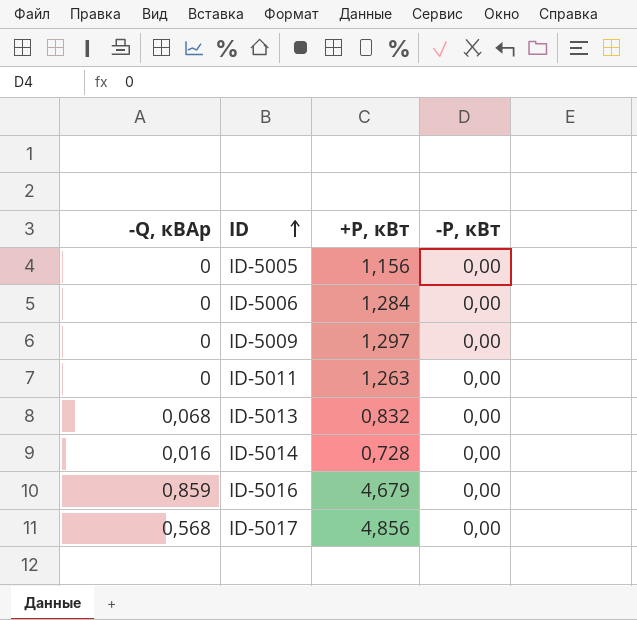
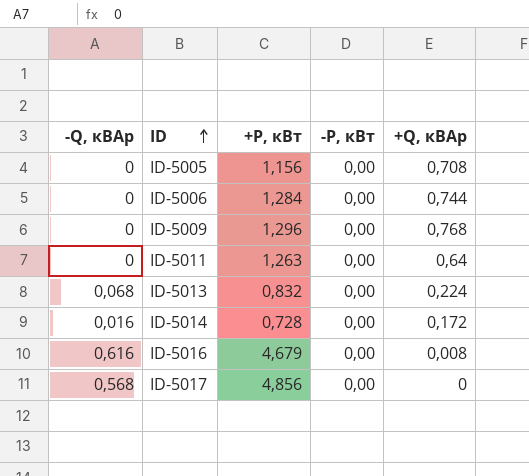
column +Q, кВАр | position: none -> 5
ID-5009 | +P, кВт: 1,297 -> 1,296
ID-5016 | -Q, кВАр: 0,859 -> 0,616

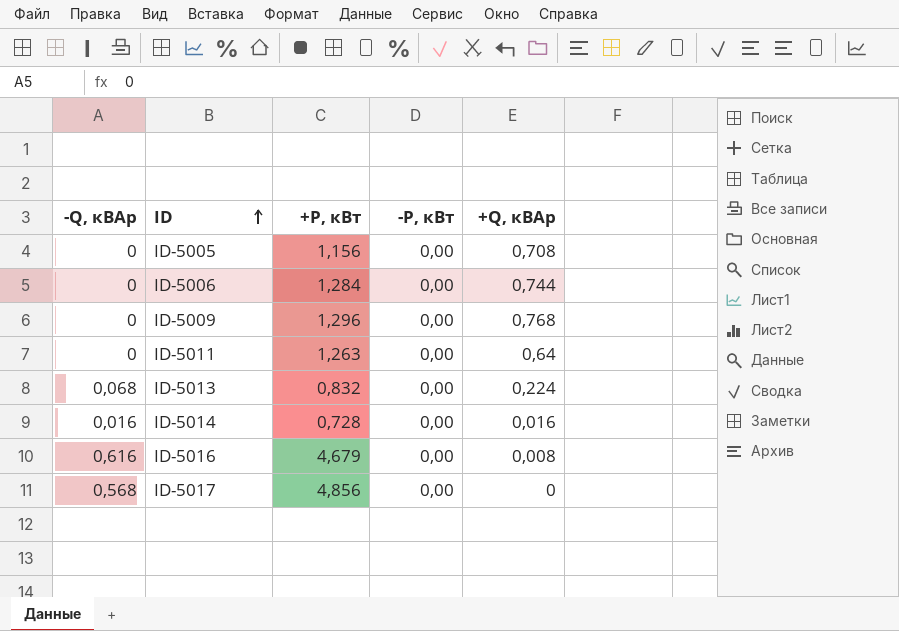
ID-5014 | +Q, кВАр: 0,172 -> 0,016

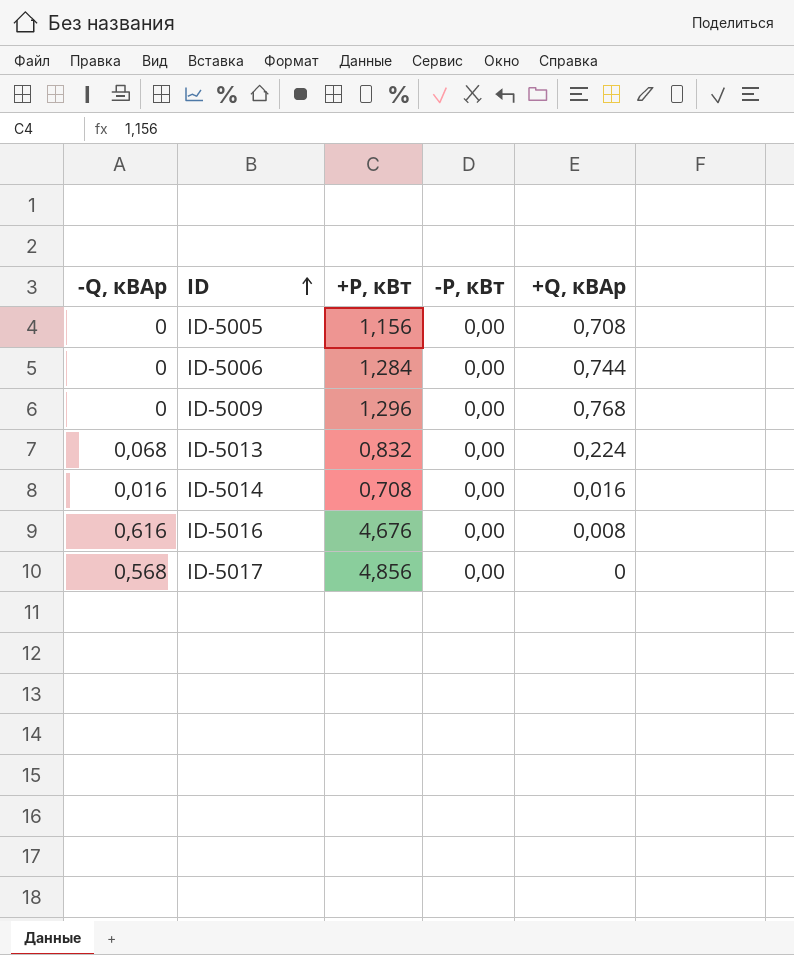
row ID-5011: 0 | 1,263 | 0,00 | 0,64 -> none
ID-5014 | +P, кВт: 0,728 -> 0,708
ID-5016 | +P, кВт: 4,679 -> 4,676

